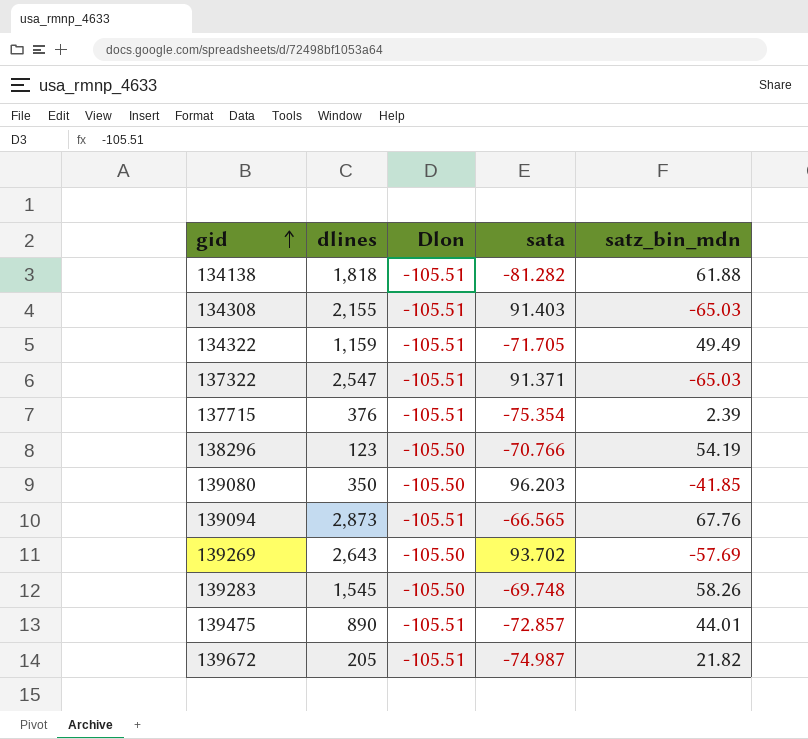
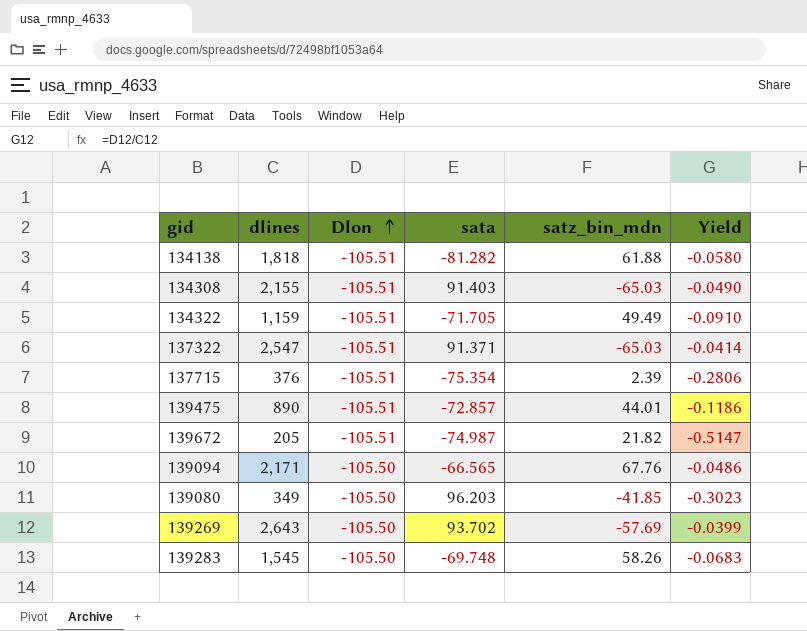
row order: gid ascending -> Dlon ascending
column Yield | formula: none -> [Dlon] / [dlines]
row 138296: 123 | -105.50 | -70.766 | 54.19 -> none
139094 | dlines: 2,873 -> 2,171
139094 | Dlon: -105.51 -> -105.50
139080 | dlines: 350 -> 349

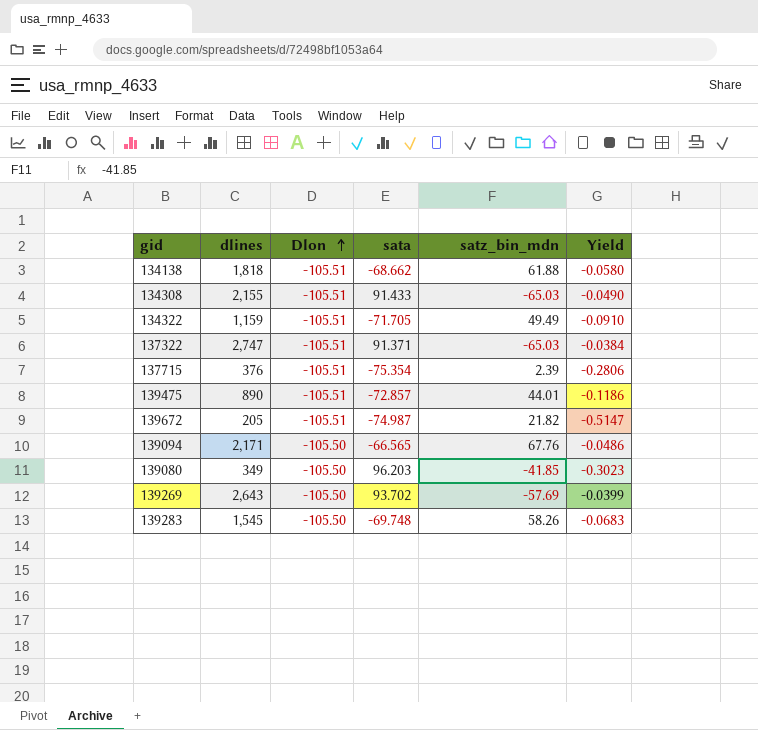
134138 | sata: -81.282 -> -68.662
134308 | sata: 91.403 -> 91.433
137322 | dlines: 2,547 -> 2,747
137322 | Yield: -0.0414 -> -0.0384

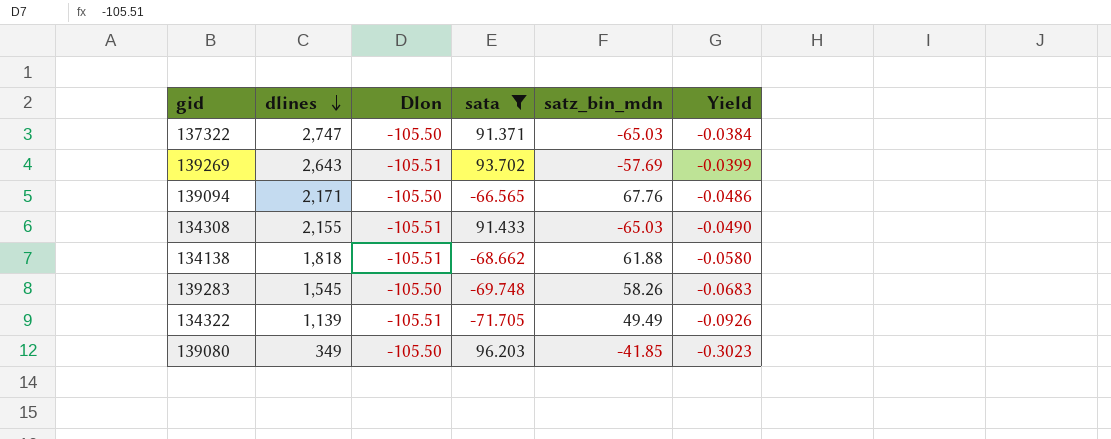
filter: none -> sata >= -71.705
row order: Dlon ascending -> dlines descending
137322 | Dlon: -105.51 -> -105.50
139269 | Dlon: -105.50 -> -105.51
134322 | dlines: 1,159 -> 1,139
134322 | Yield: -0.0910 -> -0.0926

